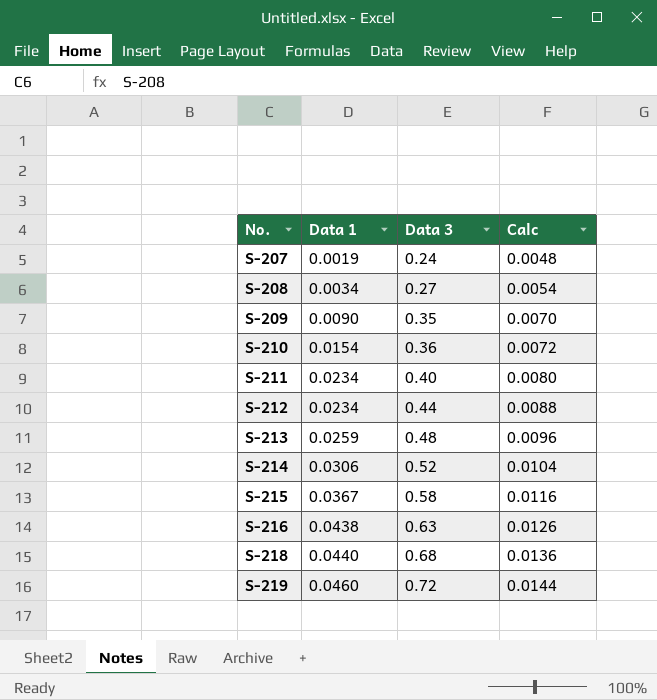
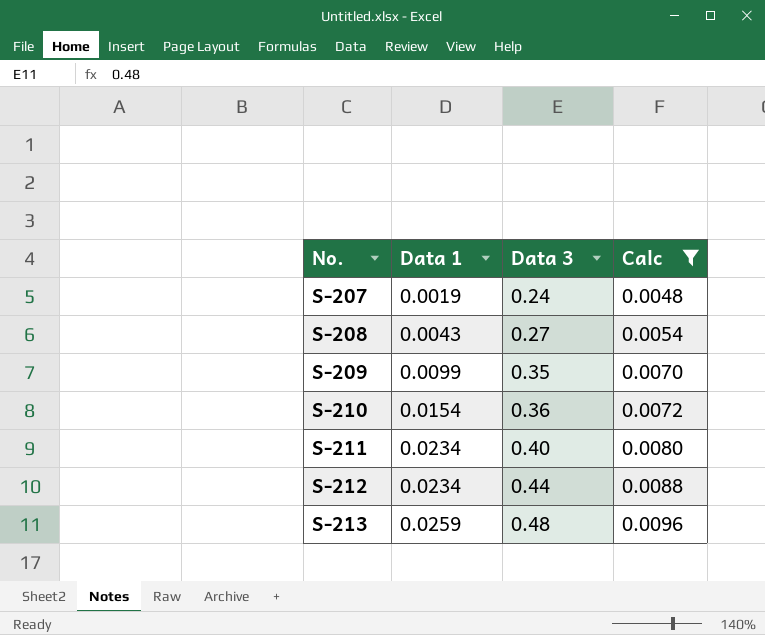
filter: none -> Calc <= 0.0096
S-208 | Data 1: 0.0034 -> 0.0043
S-209 | Data 1: 0.0090 -> 0.0099

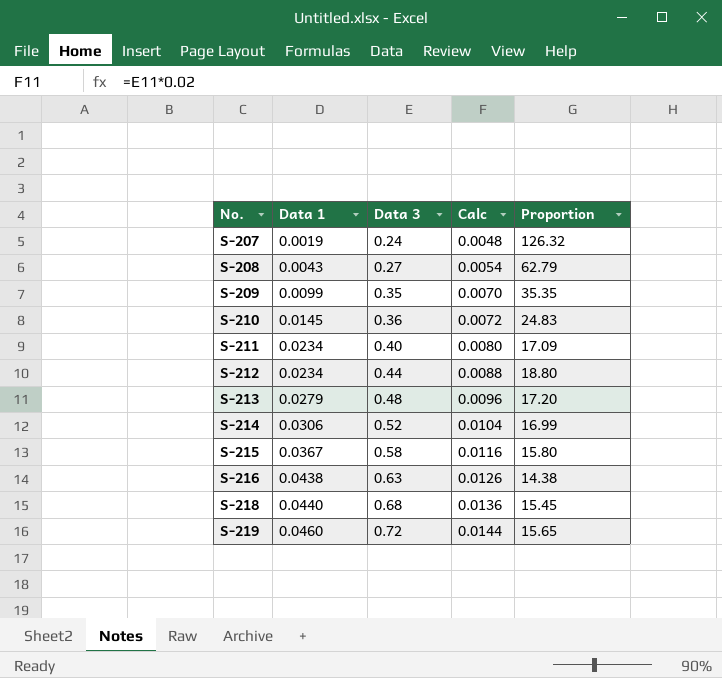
filter: Calc <= 0.0096 -> none
column Proportion | formula: none -> [Data 3] / [Data 1]
S-210 | Data 1: 0.0154 -> 0.0145
S-213 | Data 1: 0.0259 -> 0.0279

